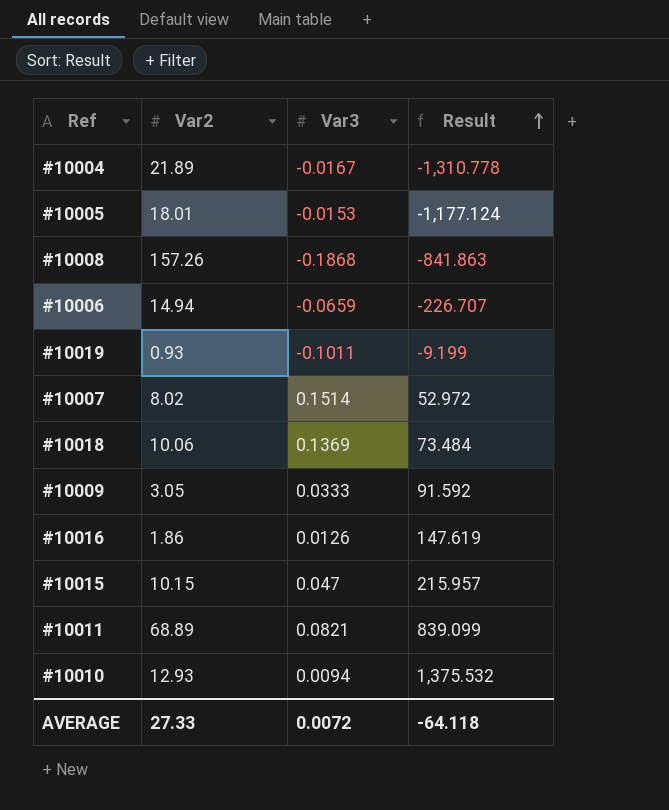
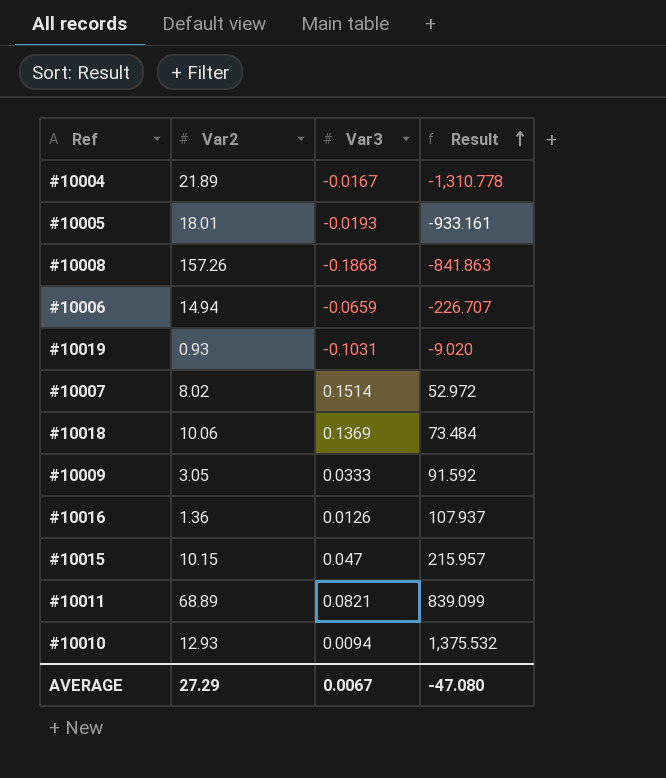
#10005 | Var3: -0.0153 -> -0.0193
#10005 | Result: -1,177.124 -> -933.161
#10019 | Var3: -0.1011 -> -0.1031
#10019 | Result: -9.199 -> -9.020
#10016 | Var2: 1.86 -> 1.36
#10016 | Result: 147.619 -> 107.937
AVERAGE | Var2: 27.33 -> 27.29
AVERAGE | Var3: 0.0072 -> 0.0067
AVERAGE | Result: -64.118 -> -47.080

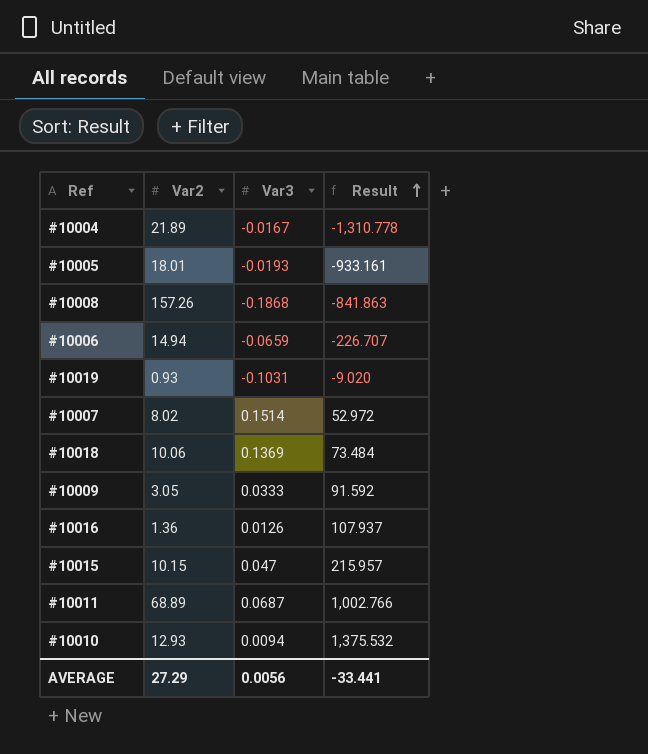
#10011 | Var3: 0.0821 -> 0.0687
#10011 | Result: 839.099 -> 1,002.766
AVERAGE | Var3: 0.0067 -> 0.0056
AVERAGE | Result: -47.080 -> -33.441

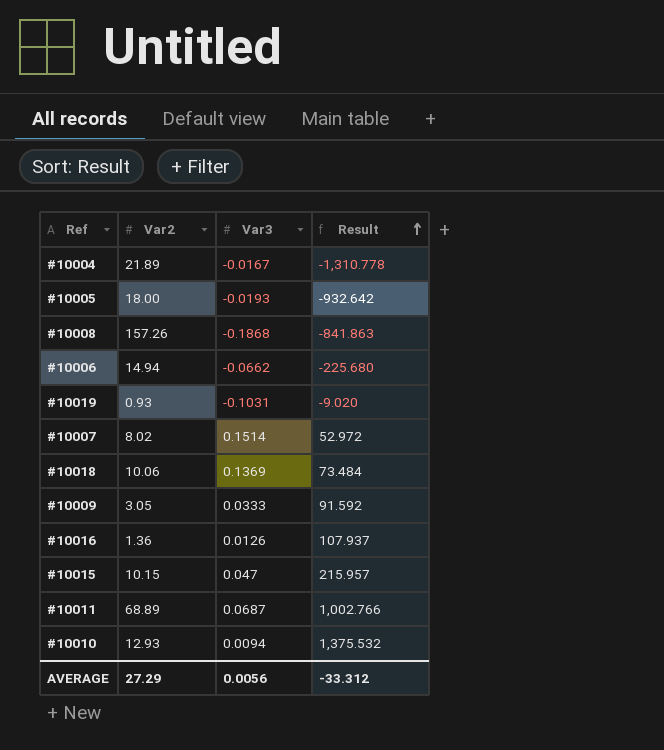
#10005 | Var2: 18.01 -> 18.00
#10005 | Result: -933.161 -> -932.642
#10006 | Var3: -0.0659 -> -0.0662
#10006 | Result: -226.707 -> -225.680
AVERAGE | Result: -33.441 -> -33.312

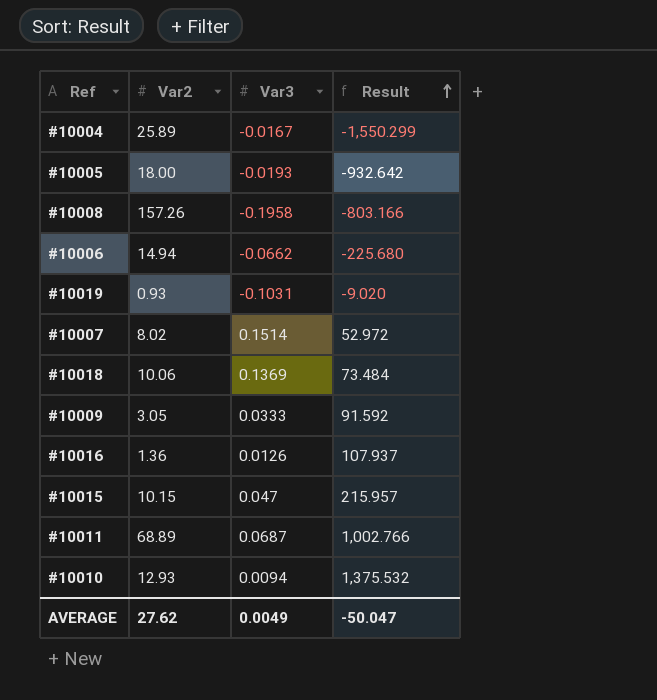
#10004 | Var2: 21.89 -> 25.89
#10004 | Result: -1,310.778 -> -1,550.299
#10008 | Var3: -0.1868 -> -0.1958
#10008 | Result: -841.863 -> -803.166
AVERAGE | Var2: 27.29 -> 27.62
AVERAGE | Var3: 0.0056 -> 0.0049
AVERAGE | Result: -33.312 -> -50.047

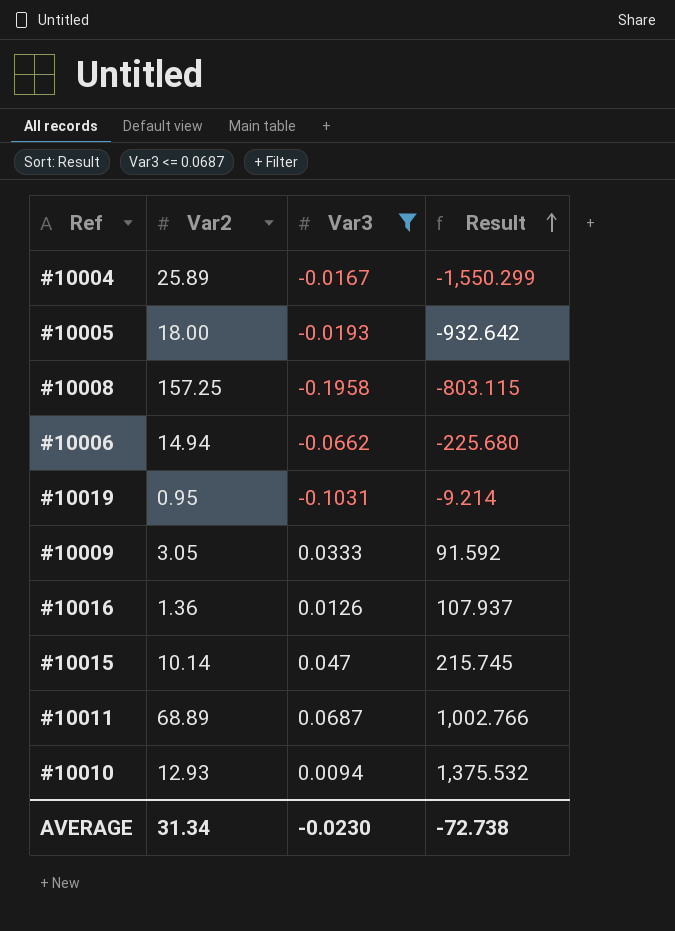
filter: none -> Var3 <= 0.0687
#10008 | Var2: 157.26 -> 157.25
#10008 | Result: -803.166 -> -803.115
#10019 | Var2: 0.93 -> 0.95
#10019 | Result: -9.020 -> -9.214
#10015 | Var2: 10.15 -> 10.14
#10015 | Result: 215.957 -> 215.745
AVERAGE | Var2: 27.62 -> 31.34
AVERAGE | Var3: 0.0049 -> -0.0230
AVERAGE | Result: -50.047 -> -72.738

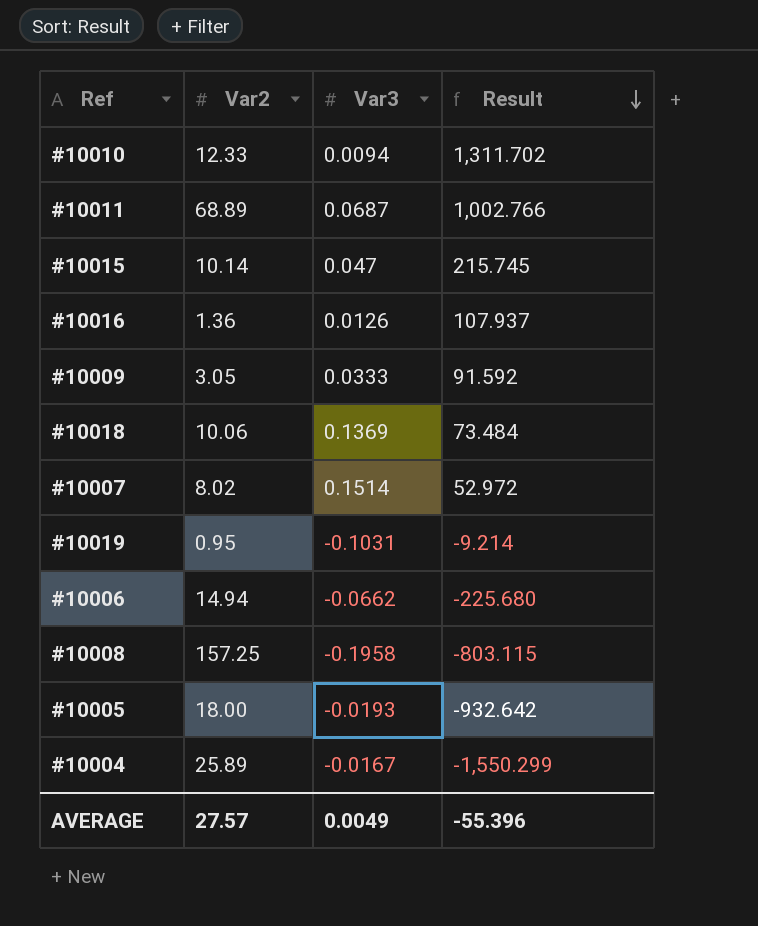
filter: Var3 <= 0.0687 -> none
row order: Result ascending -> Result descending
#10010 | Var2: 12.93 -> 12.33
#10010 | Result: 1,375.532 -> 1,311.702
AVERAGE | Var2: 31.34 -> 27.57
AVERAGE | Var3: -0.0230 -> 0.0049
AVERAGE | Result: -72.738 -> -55.396

